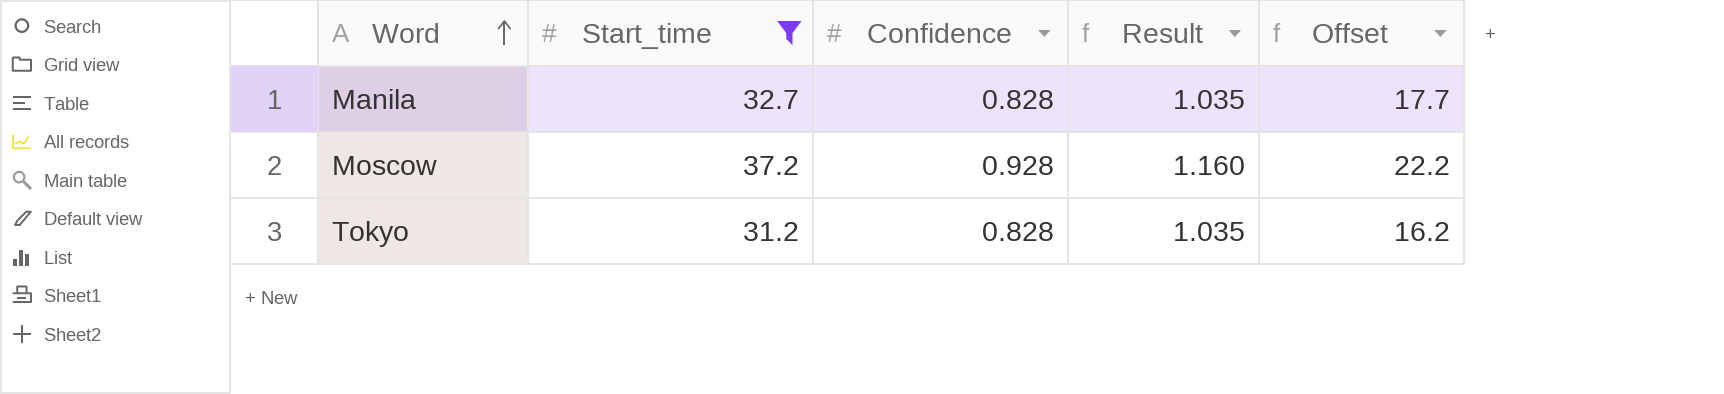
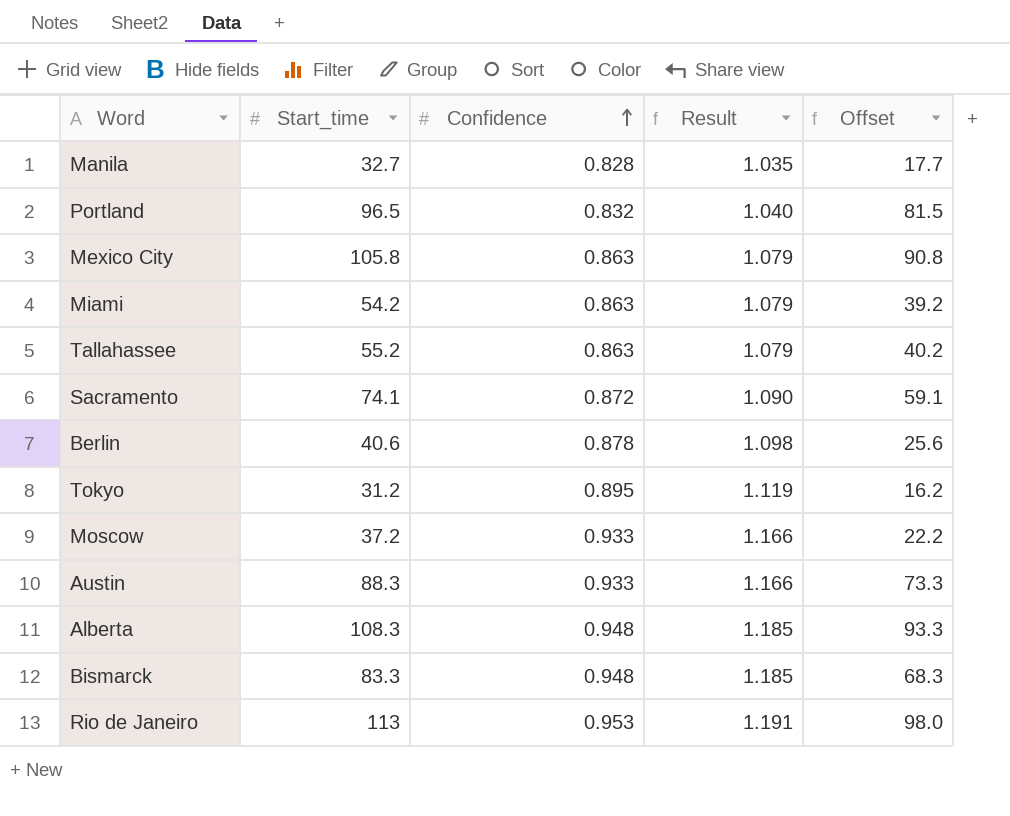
filter: Start_time <= 37.2 -> none
row order: Word ascending -> Confidence ascending
Tokyo | Confidence: 0.828 -> 0.895
Tokyo | Result: 1.035 -> 1.119
Moscow | Confidence: 0.928 -> 0.933
Moscow | Result: 1.160 -> 1.166

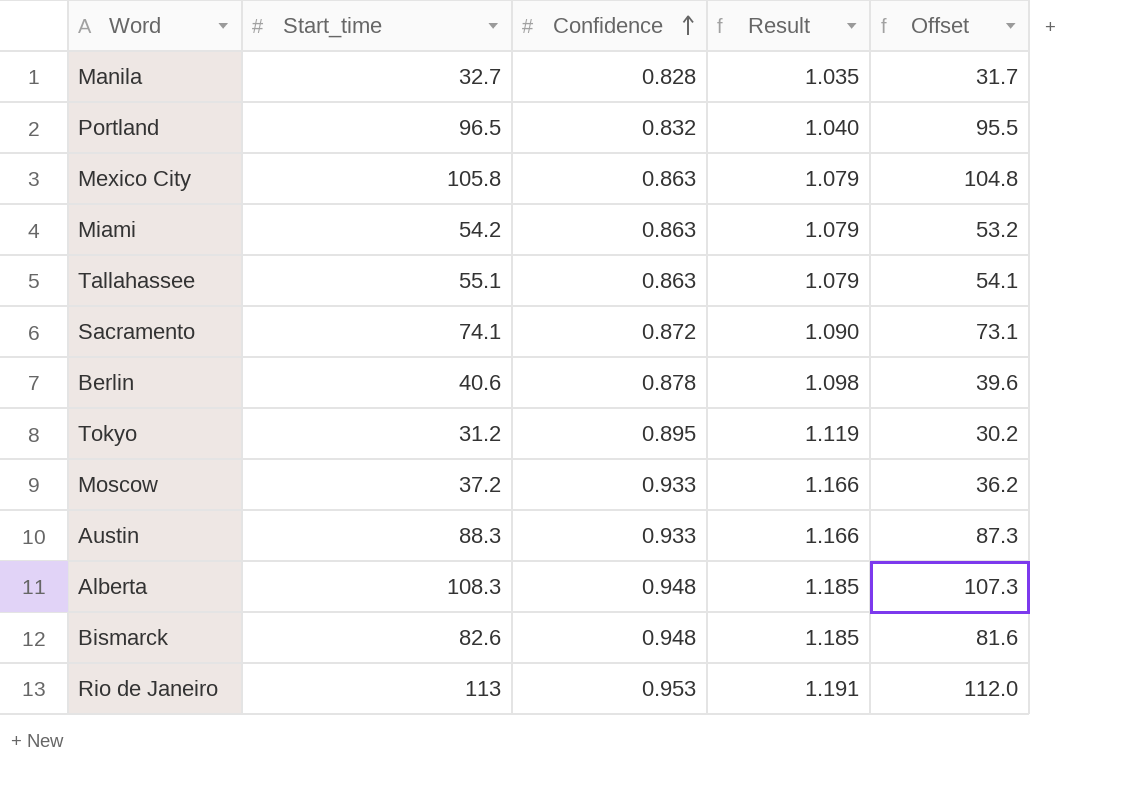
column Offset | formula: [Start_time] - 15 -> [Start_time] - 1
Tallahassee | Start_time: 55.2 -> 55.1
Bismarck | Start_time: 83.3 -> 82.6

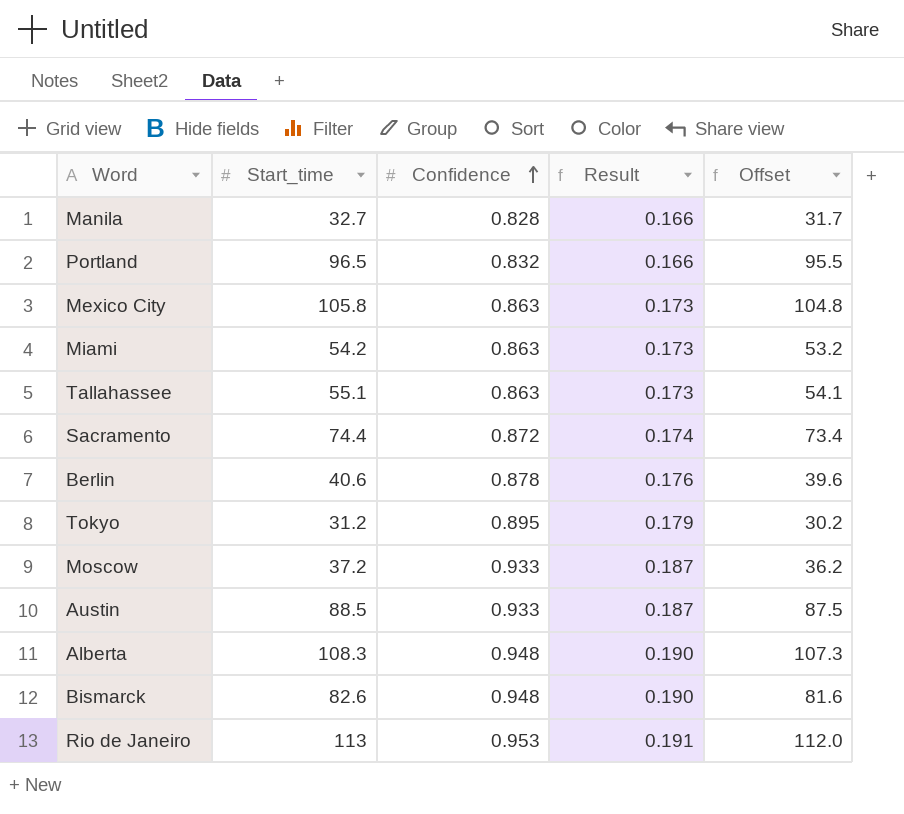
column Result | formula: [Confidence] * 1.25 -> [Confidence] * 0.2
Sacramento | Start_time: 74.1 -> 74.4
Sacramento | Offset: 73.1 -> 73.4
Austin | Start_time: 88.3 -> 88.5
Austin | Offset: 87.3 -> 87.5

